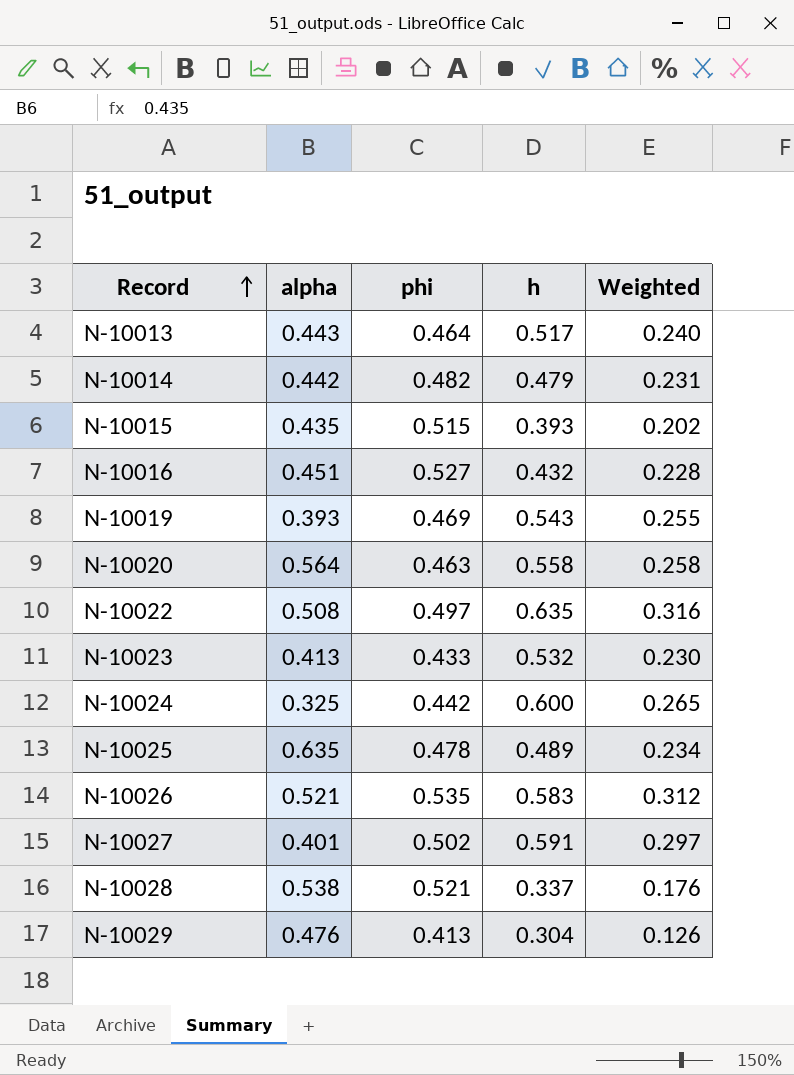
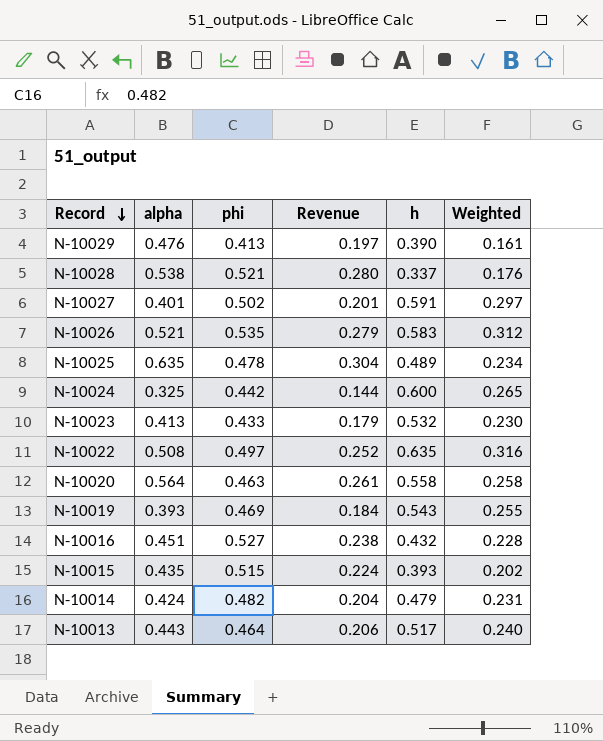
row order: Record ascending -> Record descending
column Revenue | formula: none -> [alpha] * [phi]
N-10029 | h: 0.304 -> 0.390
N-10029 | Weighted: 0.126 -> 0.161
N-10014 | alpha: 0.442 -> 0.424

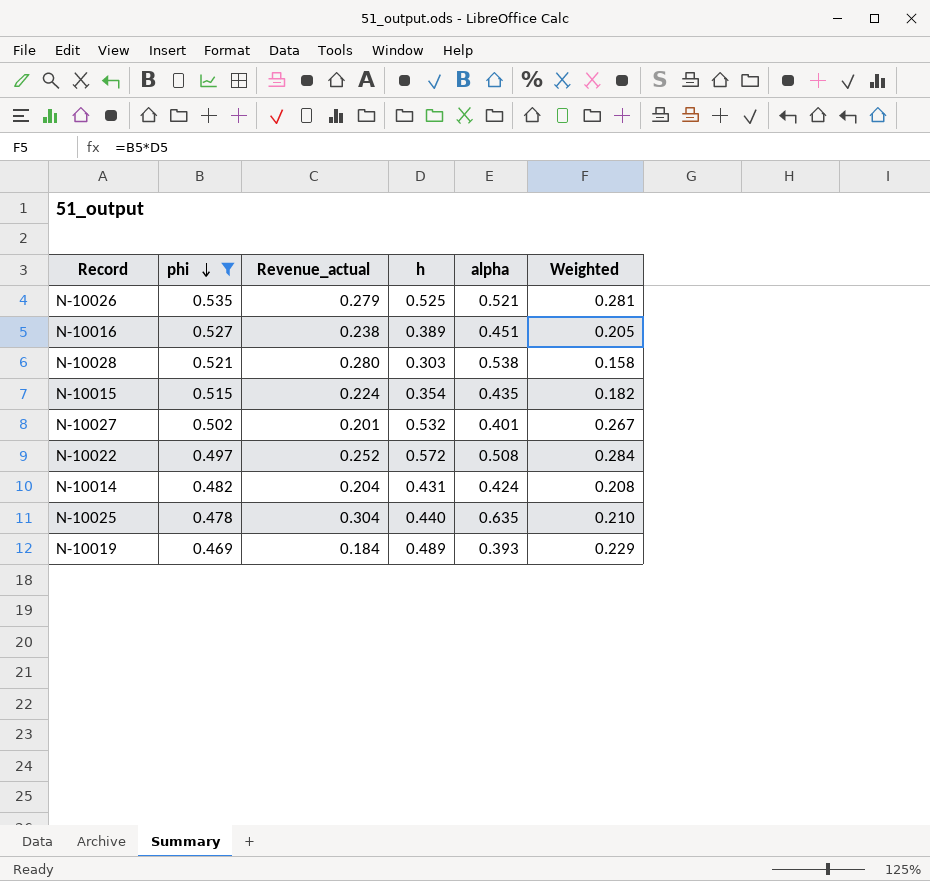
filter: none -> phi >= 0.469
row order: Record descending -> phi descending
column name: Revenue -> Revenue_actual
column alpha | position: 2 -> 5
N-10026 | h: 0.583 -> 0.525
N-10026 | Weighted: 0.312 -> 0.281
N-10016 | h: 0.432 -> 0.389
N-10016 | Weighted: 0.228 -> 0.205
N-10028 | h: 0.337 -> 0.303
N-10028 | Weighted: 0.176 -> 0.158
N-10015 | h: 0.393 -> 0.354
N-10015 | Weighted: 0.202 -> 0.182
N-10027 | h: 0.591 -> 0.532
N-10027 | Weighted: 0.297 -> 0.267
N-10022 | h: 0.635 -> 0.572
N-10022 | Weighted: 0.316 -> 0.284
N-10014 | h: 0.479 -> 0.431
N-10014 | Weighted: 0.231 -> 0.208
N-10025 | h: 0.489 -> 0.440
N-10025 | Weighted: 0.234 -> 0.210
N-10019 | h: 0.543 -> 0.489
N-10019 | Weighted: 0.255 -> 0.229

